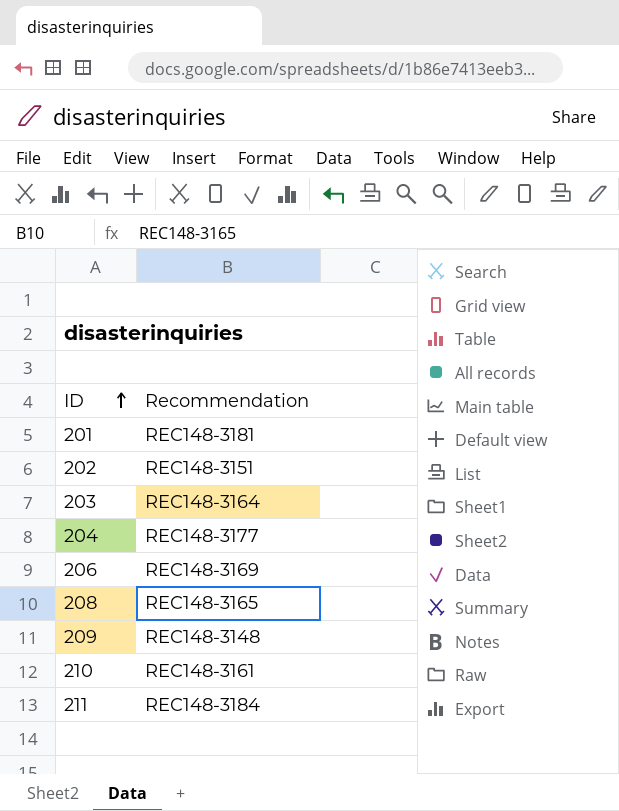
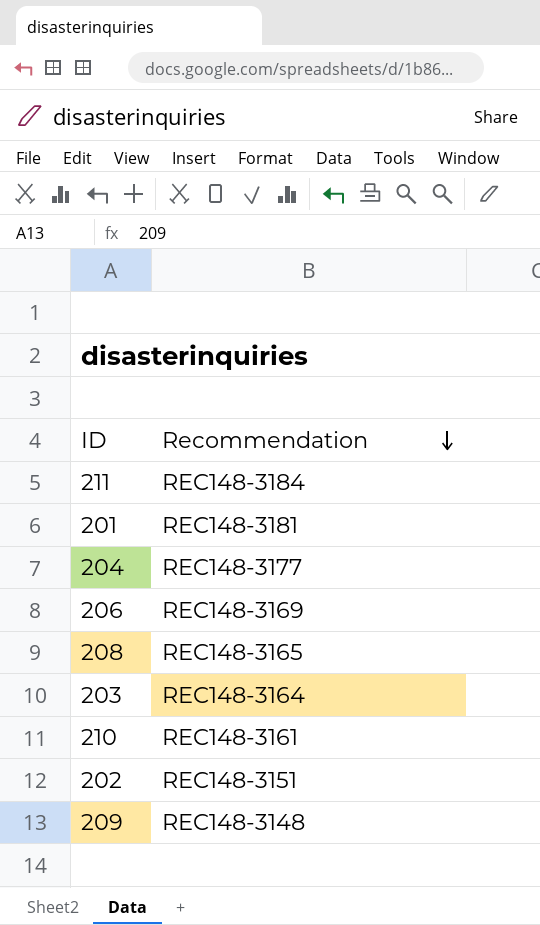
row order: ID ascending -> Recommendation descending

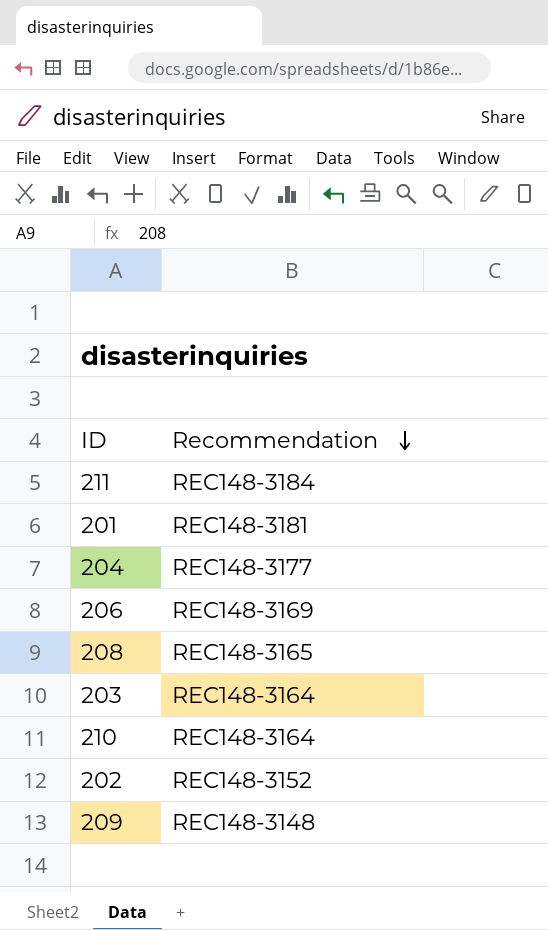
210 | Recommendation: REC148-3161 -> REC148-3164
202 | Recommendation: REC148-3151 -> REC148-3152

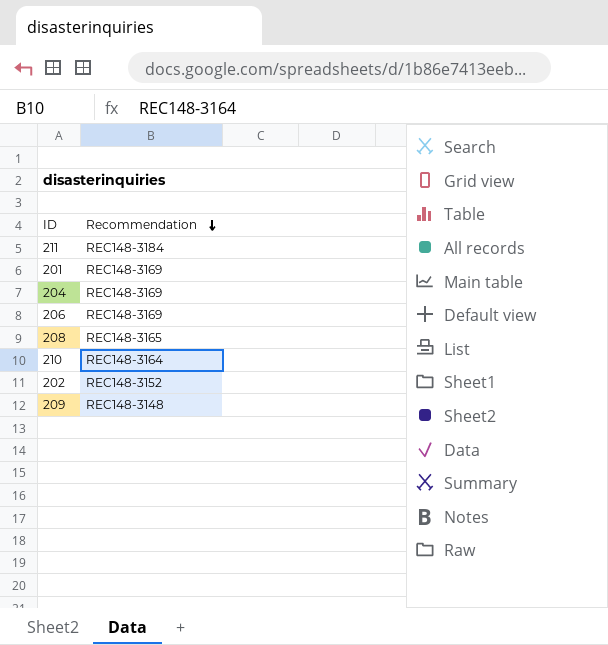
row 203: REC148-3164 -> none
201 | Recommendation: REC148-3181 -> REC148-3169
204 | Recommendation: REC148-3177 -> REC148-3169

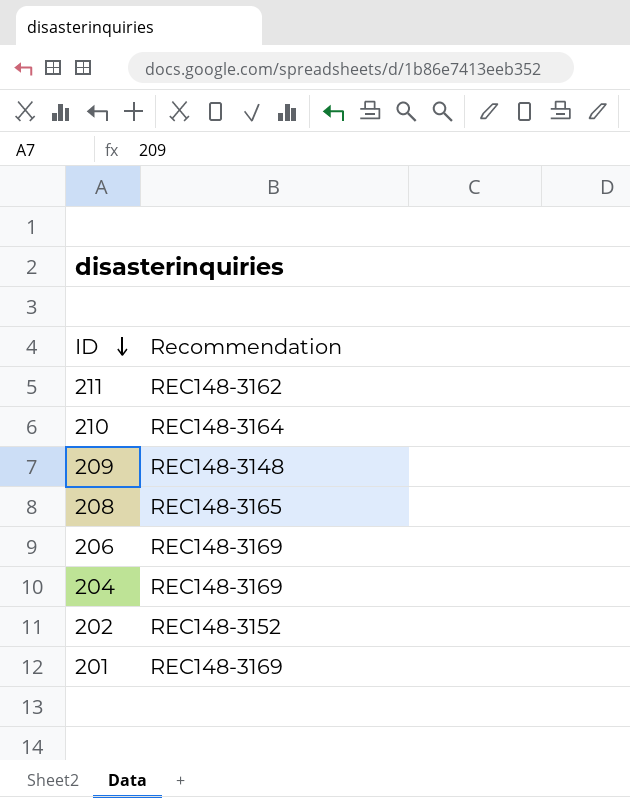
row order: Recommendation descending -> ID descending
211 | Recommendation: REC148-3184 -> REC148-3162

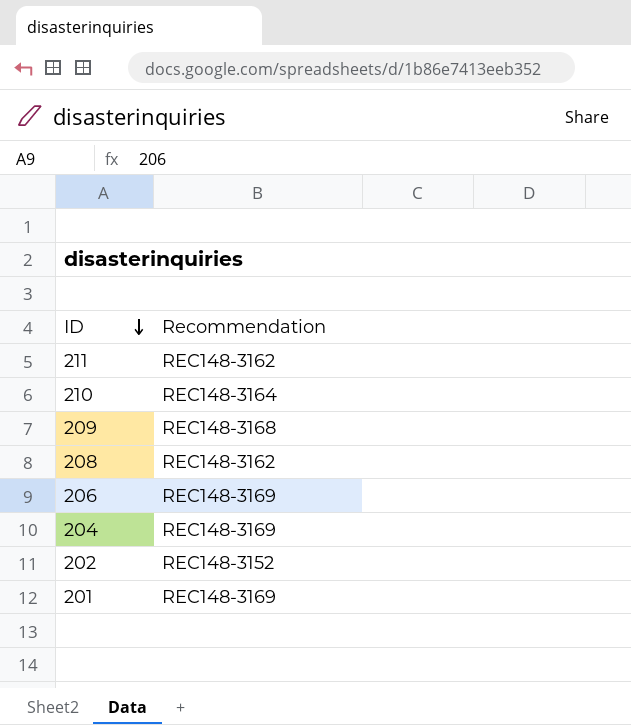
209 | Recommendation: REC148-3148 -> REC148-3168
208 | Recommendation: REC148-3165 -> REC148-3162

